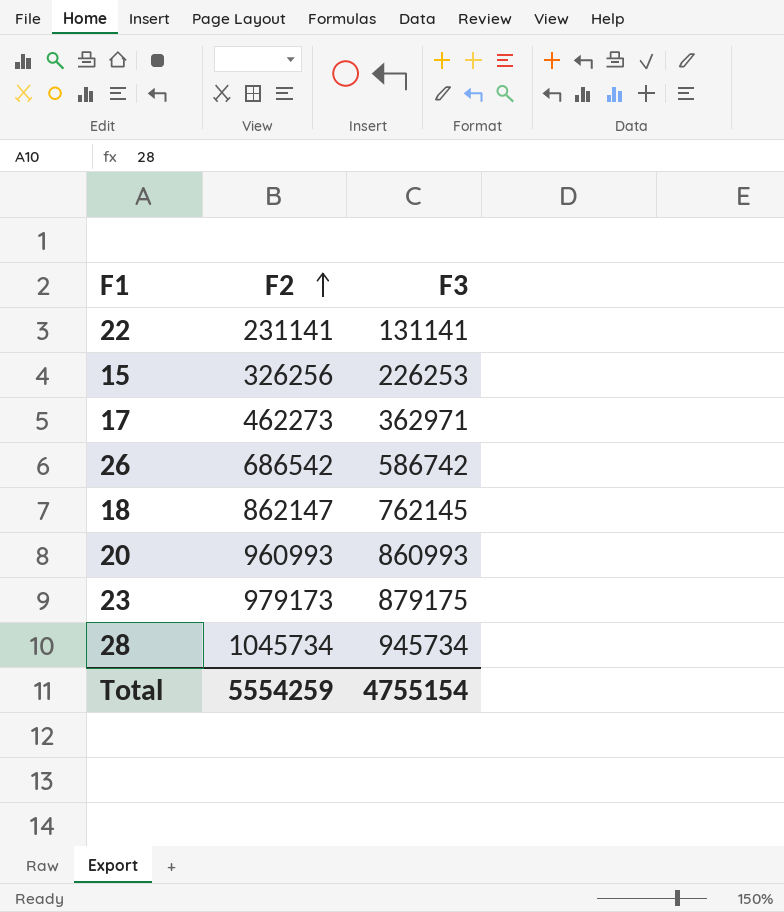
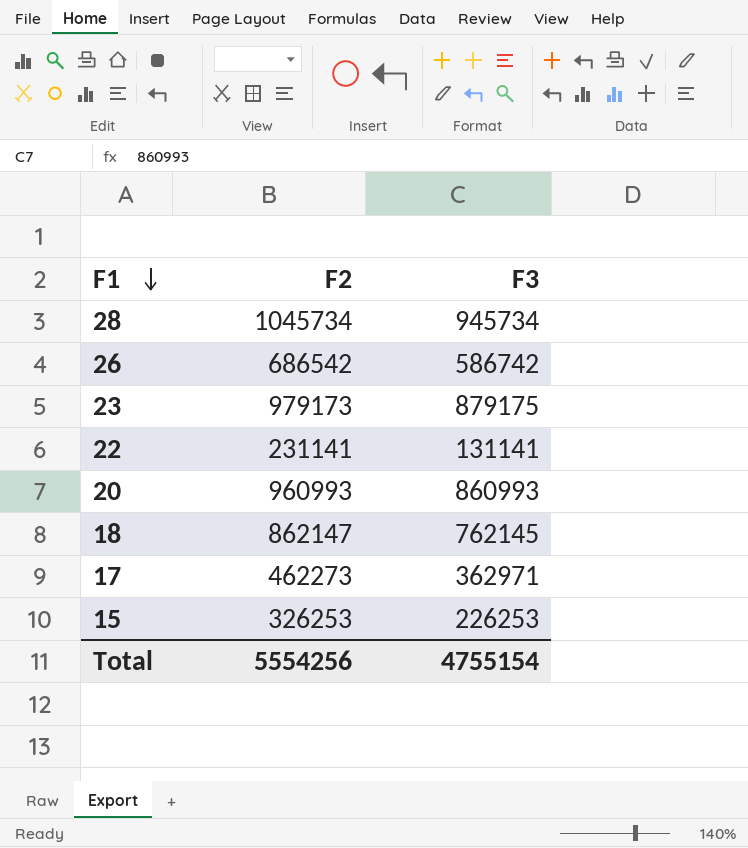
row order: F2 ascending -> F1 descending
15 | F2: 326256 -> 326253
Total | F2: 5554259 -> 5554256

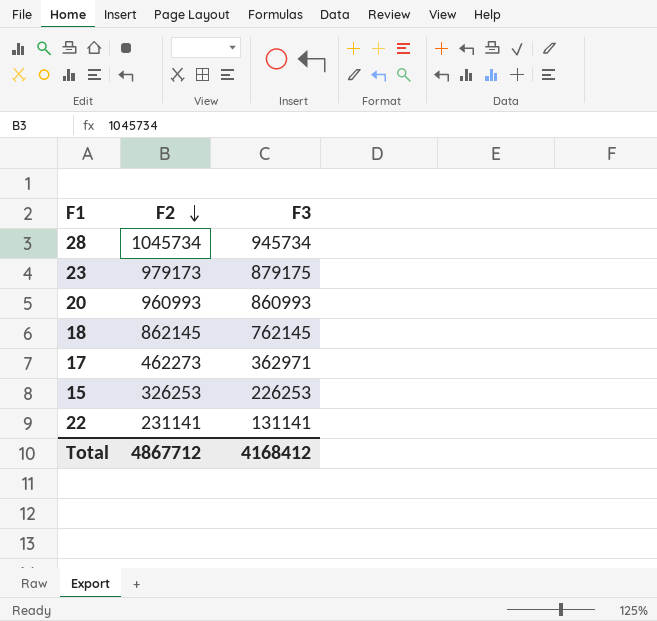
row order: F1 descending -> F2 descending
row 26: 686542 | 586742 -> none
18 | F2: 862147 -> 862145
Total | F2: 5554256 -> 4867712
Total | F3: 4755154 -> 4168412

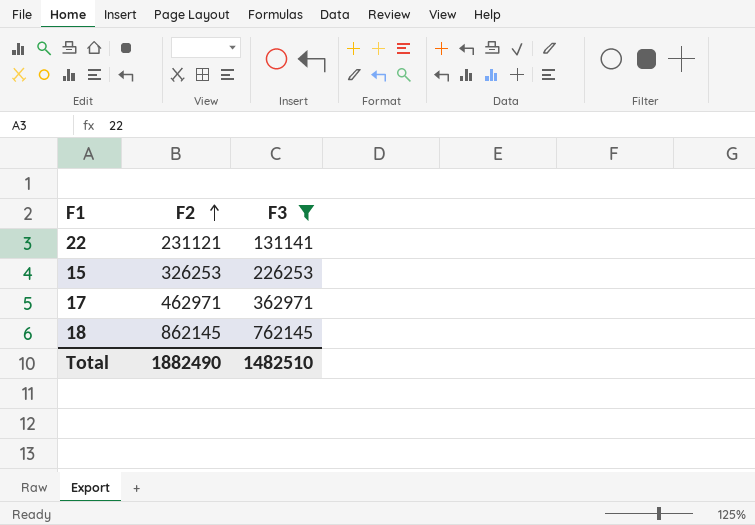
filter: none -> F3 <= 762145
row order: F2 descending -> F2 ascending
22 | F2: 231141 -> 231121
17 | F2: 462273 -> 462971
Total | F2: 4867712 -> 1882490
Total | F3: 4168412 -> 1482510

